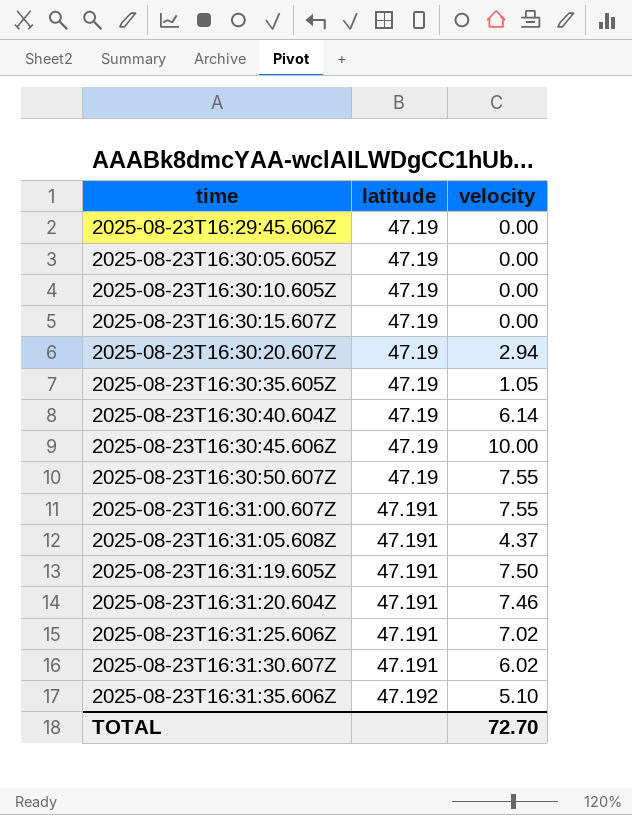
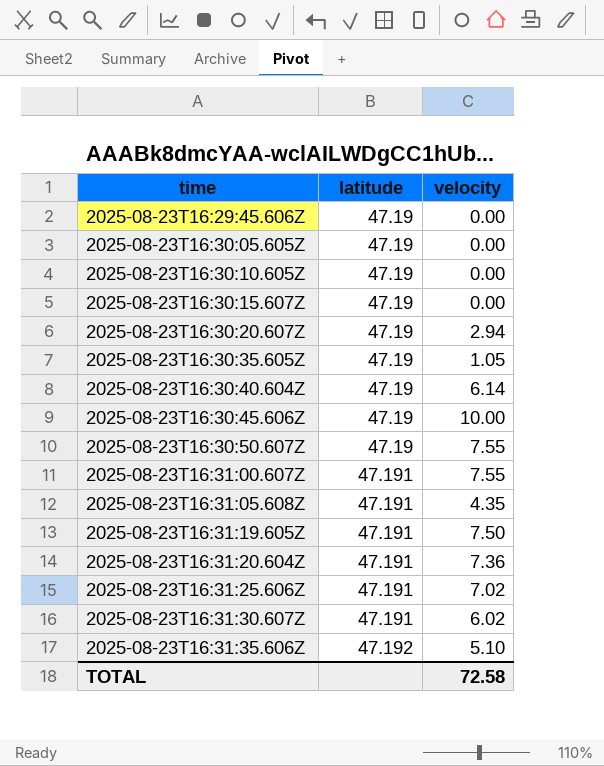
2025-08-23T16:31:05.608Z | velocity: 4.37 -> 4.35
2025-08-23T16:31:20.604Z | velocity: 7.46 -> 7.36
TOTAL | velocity: 72.70 -> 72.58

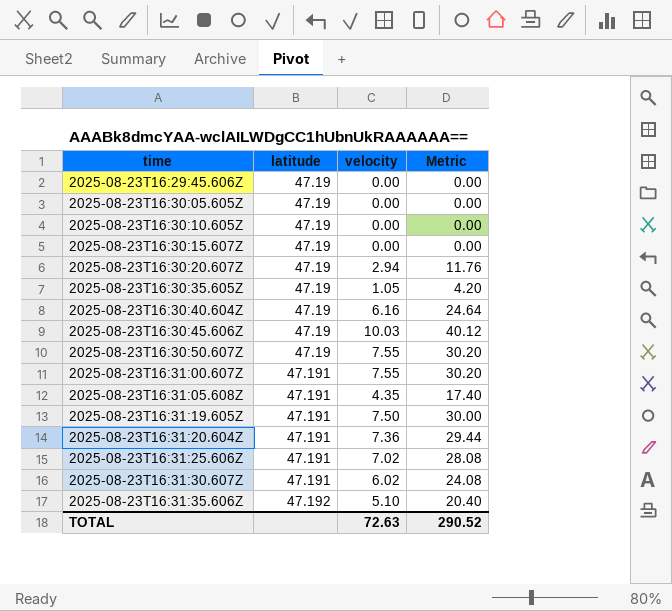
column Metric | formula: none -> [velocity] * 4
2025-08-23T16:30:40.604Z | velocity: 6.14 -> 6.16
2025-08-23T16:30:45.606Z | velocity: 10.00 -> 10.03
TOTAL | velocity: 72.58 -> 72.63

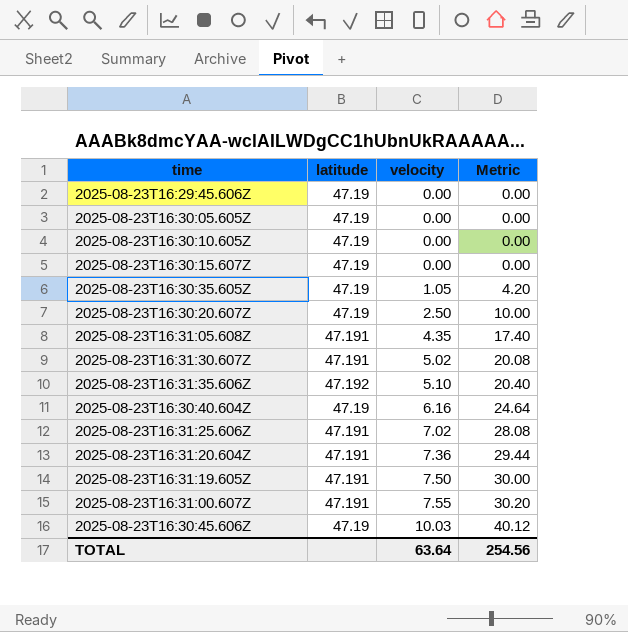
row order: time ascending -> velocity ascending
row 2025-08-23T16:30:50.607Z: 47.19 | 7.55 | 30.20 -> none
2025-08-23T16:30:20.607Z | velocity: 2.94 -> 2.50
2025-08-23T16:30:20.607Z | Metric: 11.76 -> 10.00
2025-08-23T16:31:30.607Z | velocity: 6.02 -> 5.02
2025-08-23T16:31:30.607Z | Metric: 24.08 -> 20.08
TOTAL | velocity: 72.63 -> 63.64
TOTAL | Metric: 290.52 -> 254.56

